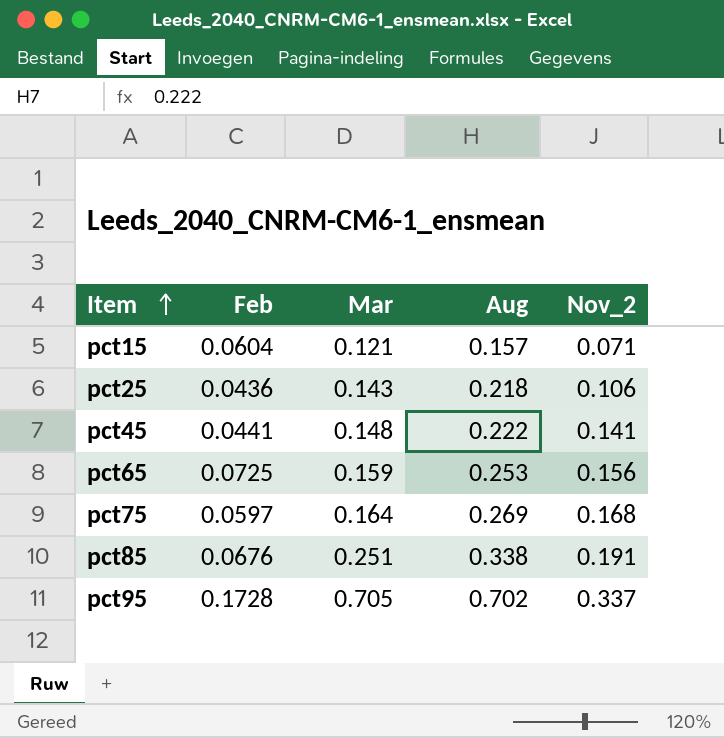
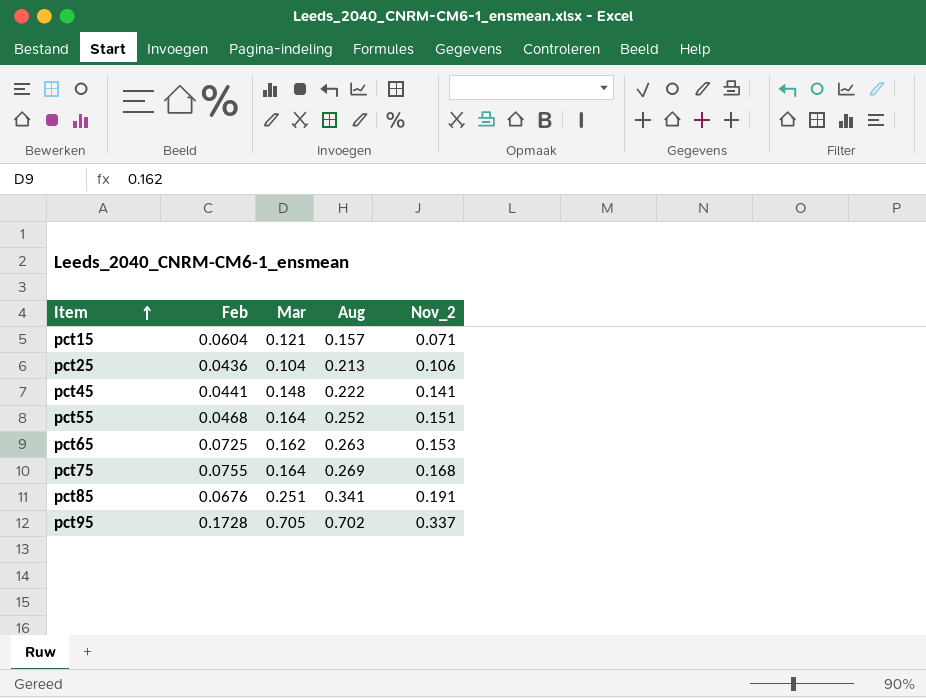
pct25 | Mar: 0.143 -> 0.104
pct25 | Aug: 0.218 -> 0.213
row pct55: none -> 0.0468 | 0.164 | 0.252 | 0.151
pct65 | Mar: 0.159 -> 0.162
pct65 | Aug: 0.253 -> 0.263
pct65 | Nov_2: 0.156 -> 0.153
pct75 | Feb: 0.0597 -> 0.0755
pct85 | Aug: 0.338 -> 0.341

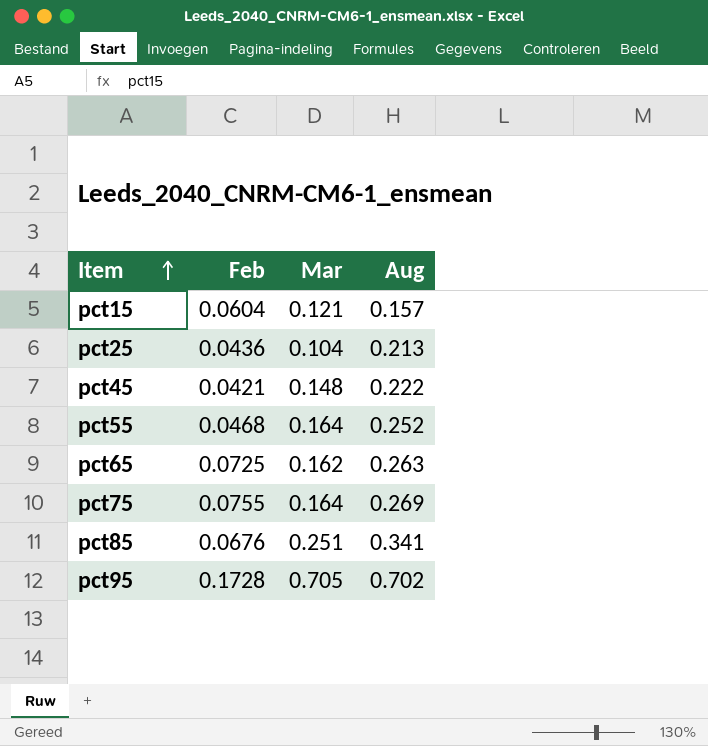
column Nov_2 | position: 5 -> none
pct45 | Feb: 0.0441 -> 0.0421

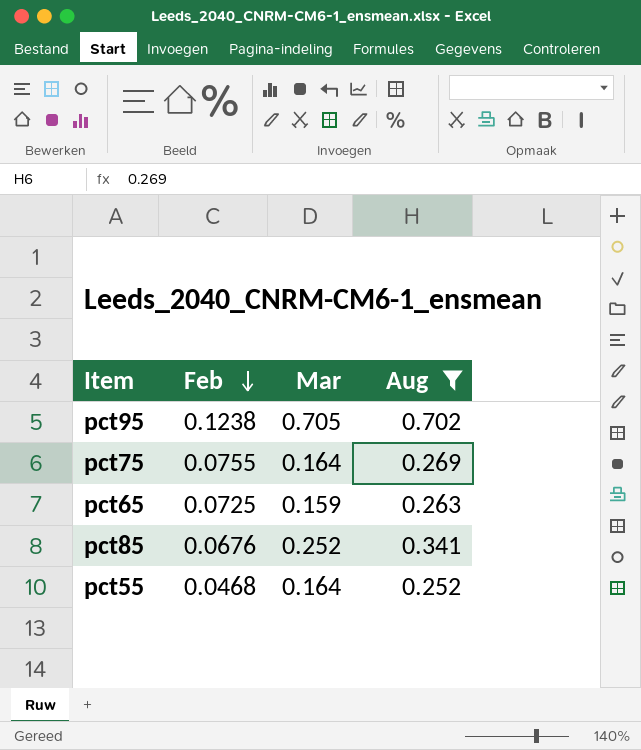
filter: none -> Aug >= 0.252
row order: Item ascending -> Feb descending
pct95 | Feb: 0.1728 -> 0.1238
pct65 | Mar: 0.162 -> 0.159
pct85 | Mar: 0.251 -> 0.252

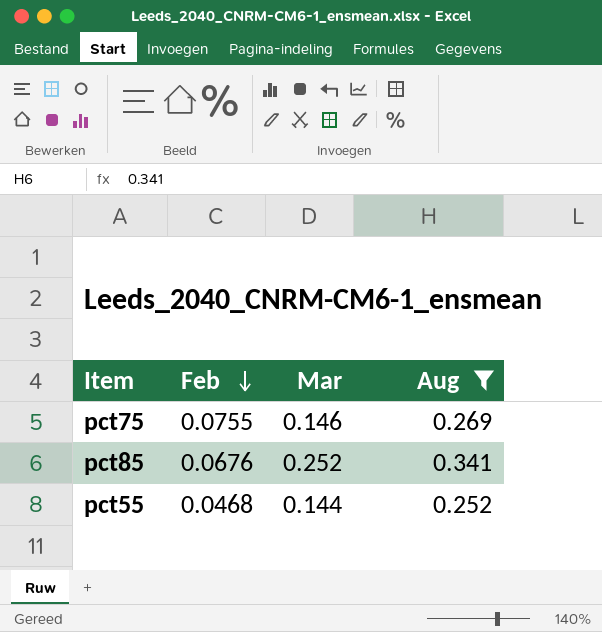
row pct95: 0.1238 | 0.705 | 0.702 -> none
row pct65: 0.0725 | 0.159 | 0.263 -> none
pct75 | Mar: 0.164 -> 0.146
pct55 | Mar: 0.164 -> 0.144

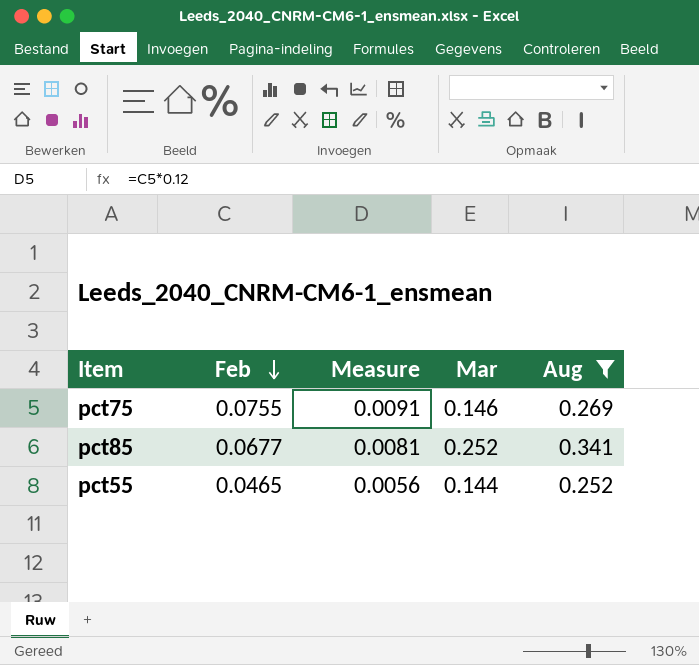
column Measure | formula: none -> [Feb] * 0.12
pct85 | Feb: 0.0676 -> 0.0677
pct55 | Feb: 0.0468 -> 0.0465

